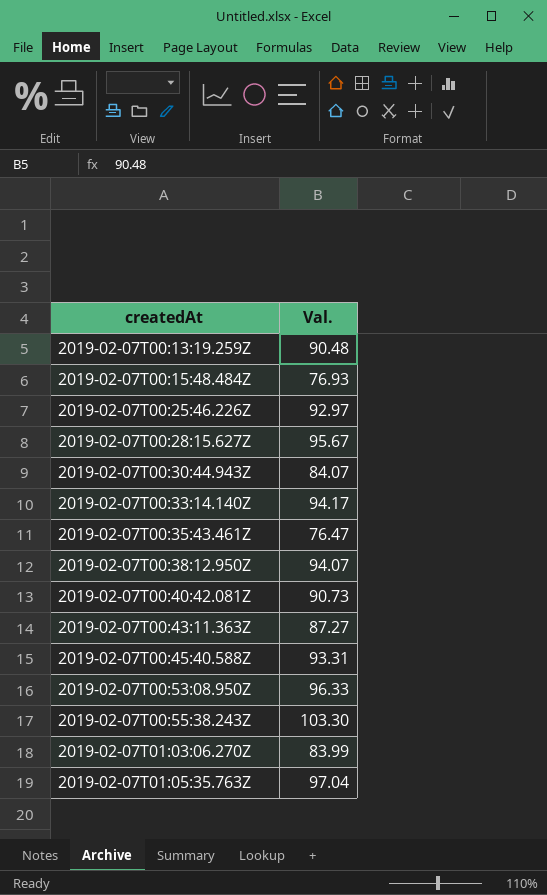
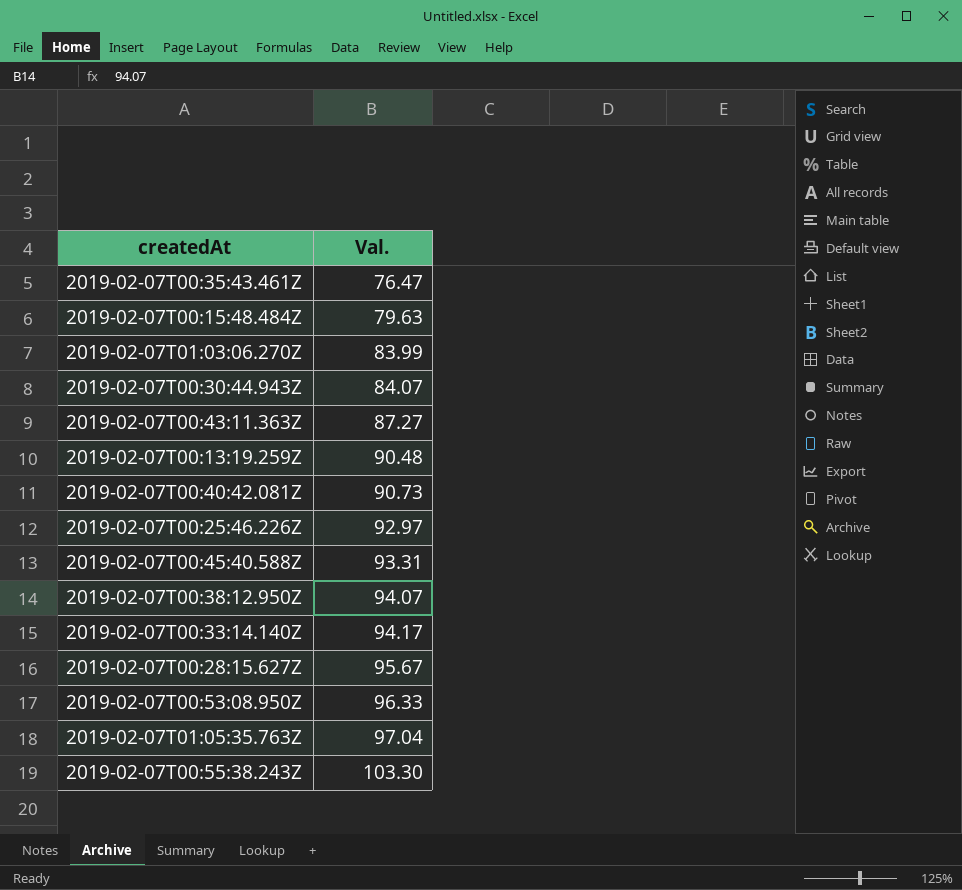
row order: createdAt ascending -> Val. ascending
2019-02-07T00:15:48.484Z | Val.: 76.93 -> 79.63

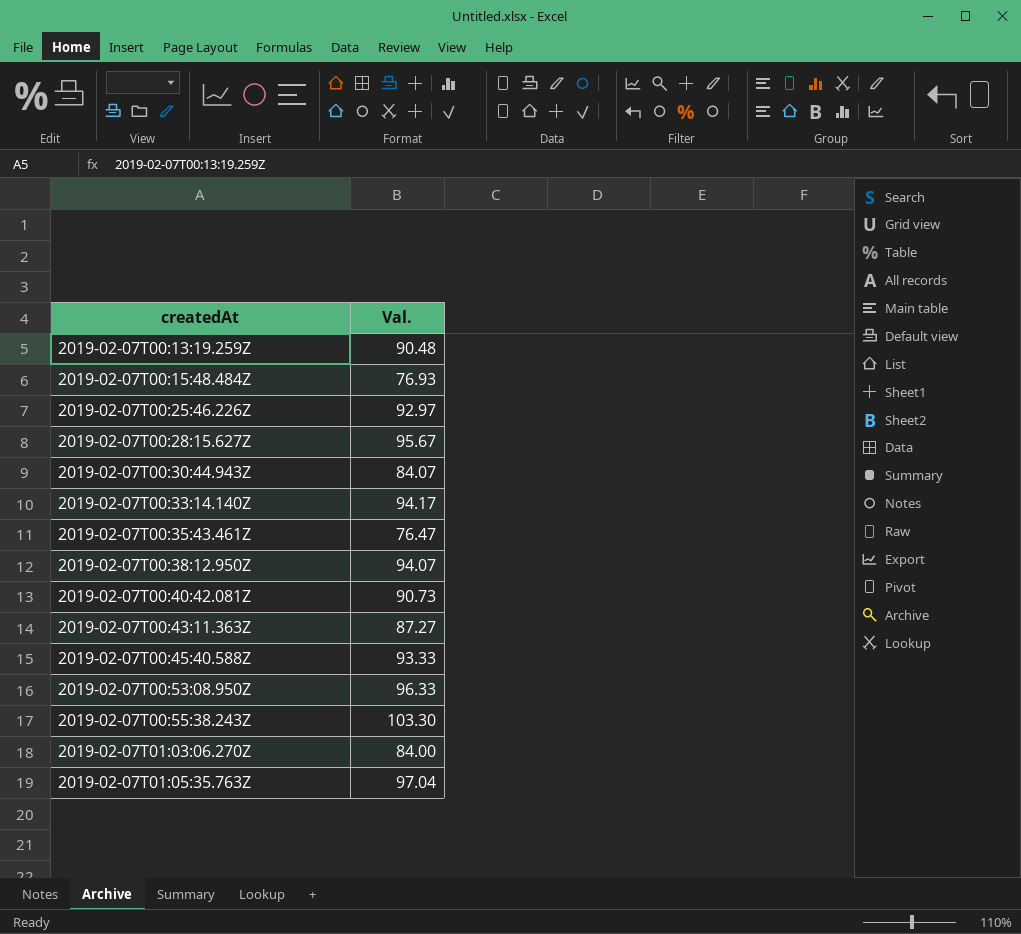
row order: Val. ascending -> createdAt ascending
2019-02-07T00:15:48.484Z | Val.: 79.63 -> 76.93
2019-02-07T00:45:40.588Z | Val.: 93.31 -> 93.33
2019-02-07T01:03:06.270Z | Val.: 83.99 -> 84.00

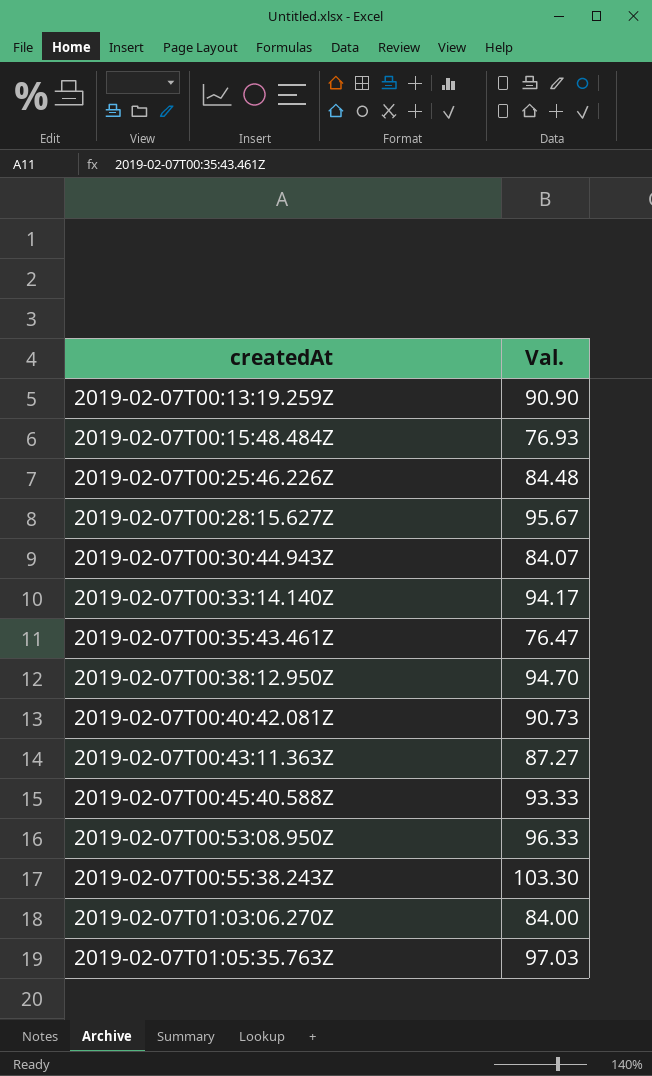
2019-02-07T00:13:19.259Z | Val.: 90.48 -> 90.90
2019-02-07T00:25:46.226Z | Val.: 92.97 -> 84.48
2019-02-07T00:38:12.950Z | Val.: 94.07 -> 94.70
2019-02-07T01:05:35.763Z | Val.: 97.04 -> 97.03

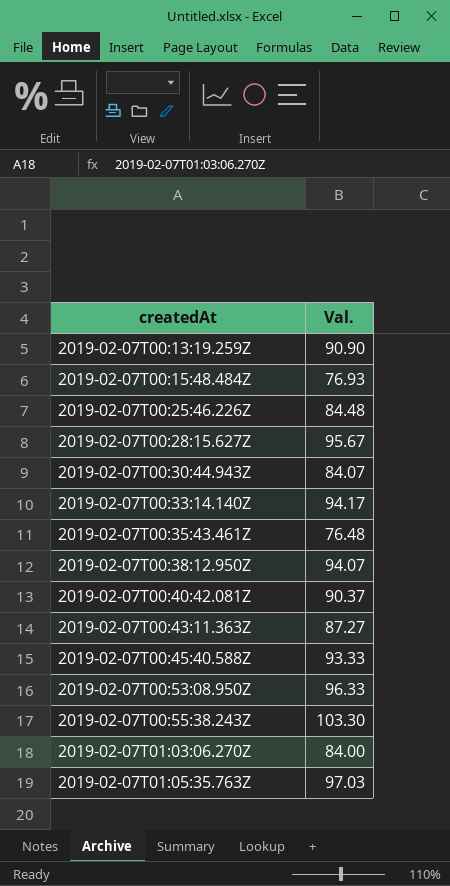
2019-02-07T00:35:43.461Z | Val.: 76.47 -> 76.48
2019-02-07T00:38:12.950Z | Val.: 94.70 -> 94.07
2019-02-07T00:40:42.081Z | Val.: 90.73 -> 90.37

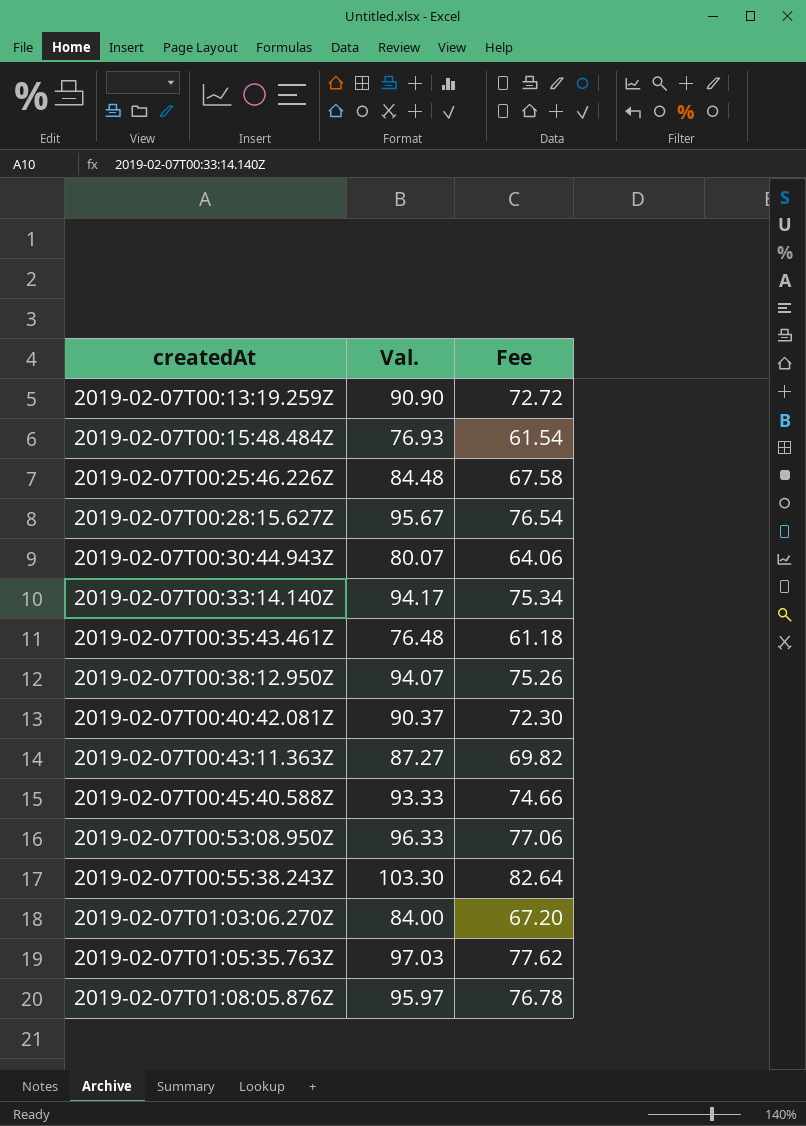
column Fee | formula: none -> [Val.] * 0.8
2019-02-07T00:30:44.943Z | Val.: 84.07 -> 80.07
row 2019-02-07T01:08:05.876Z: none -> 95.97 | 76.78

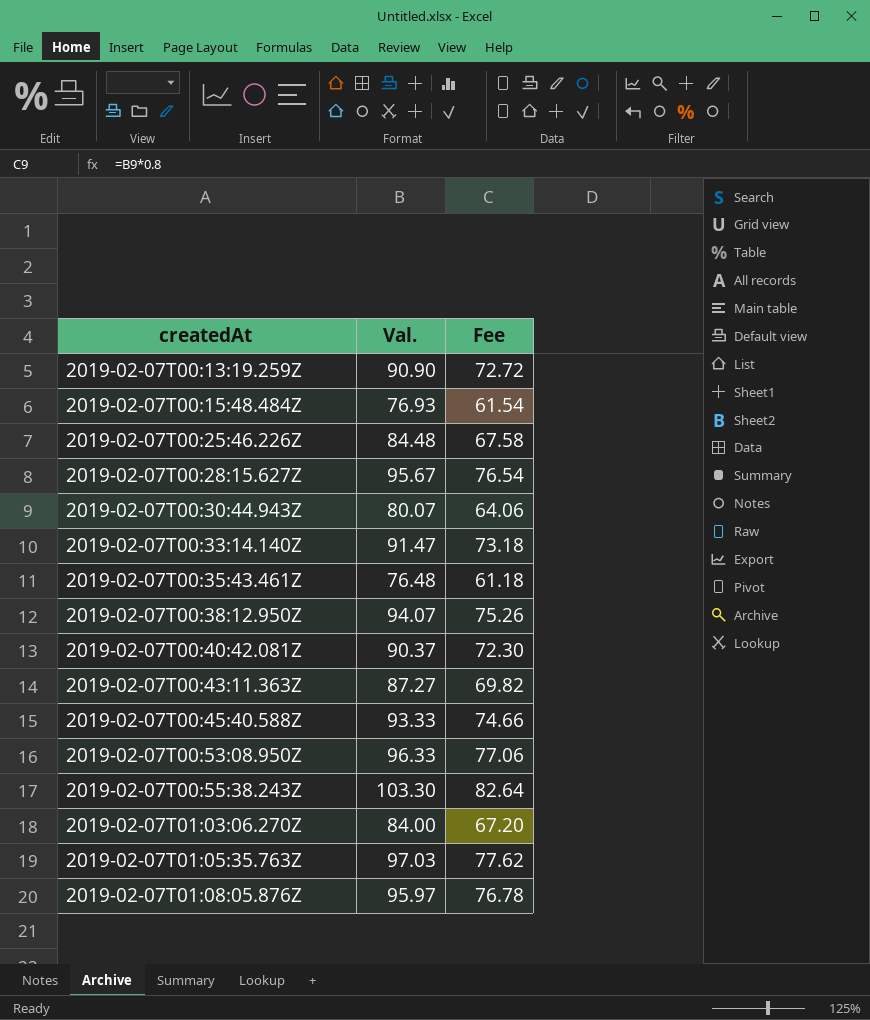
2019-02-07T00:33:14.140Z | Val.: 94.17 -> 91.47
2019-02-07T00:33:14.140Z | Fee: 75.34 -> 73.18

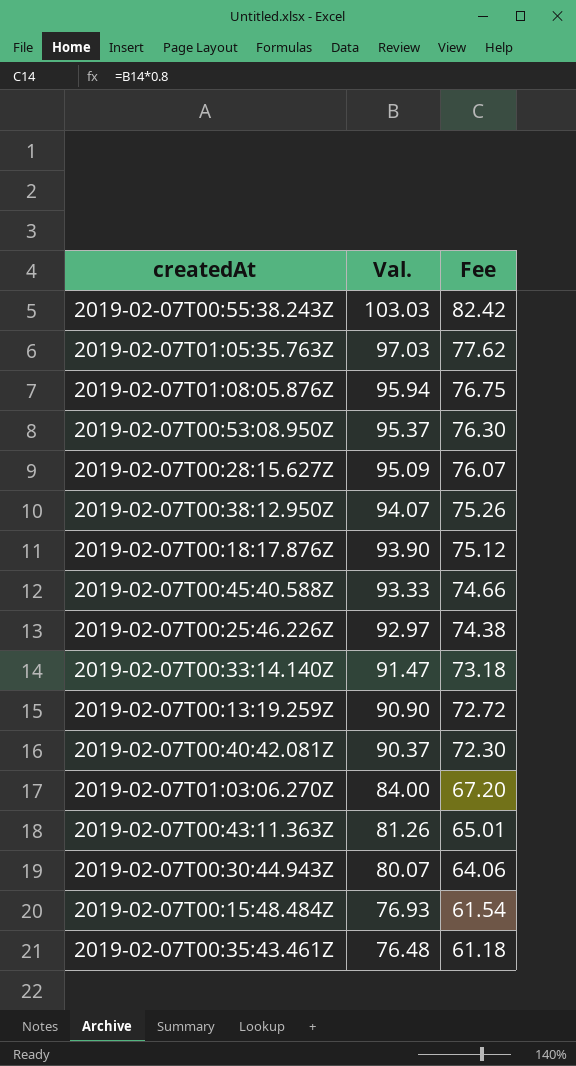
row order: createdAt ascending -> Val. descending
2019-02-07T00:55:38.243Z | Val.: 103.30 -> 103.03
2019-02-07T00:55:38.243Z | Fee: 82.64 -> 82.42
2019-02-07T01:08:05.876Z | Val.: 95.97 -> 95.94
2019-02-07T01:08:05.876Z | Fee: 76.78 -> 76.75
2019-02-07T00:53:08.950Z | Val.: 96.33 -> 95.37
2019-02-07T00:53:08.950Z | Fee: 77.06 -> 76.30
2019-02-07T00:28:15.627Z | Val.: 95.67 -> 95.09
2019-02-07T00:28:15.627Z | Fee: 76.54 -> 76.07
row 2019-02-07T00:18:17.876Z: none -> 93.90 | 75.12
2019-02-07T00:25:46.226Z | Val.: 84.48 -> 92.97
2019-02-07T00:25:46.226Z | Fee: 67.58 -> 74.38
2019-02-07T00:43:11.363Z | Val.: 87.27 -> 81.26
2019-02-07T00:43:11.363Z | Fee: 69.82 -> 65.01

